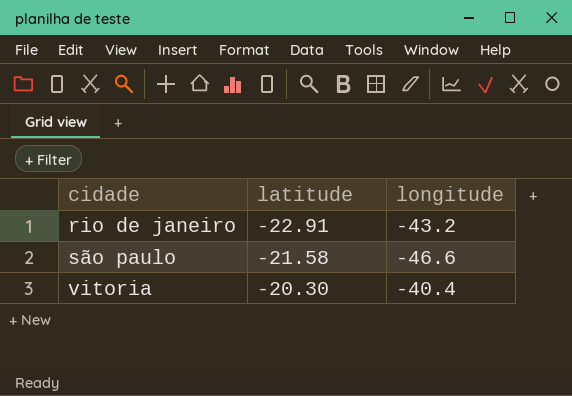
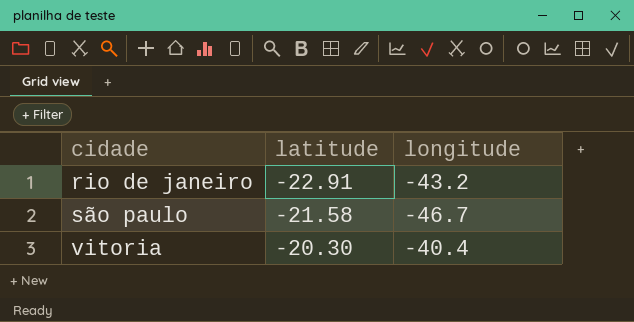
são paulo | longitude: -46.6 -> -46.7

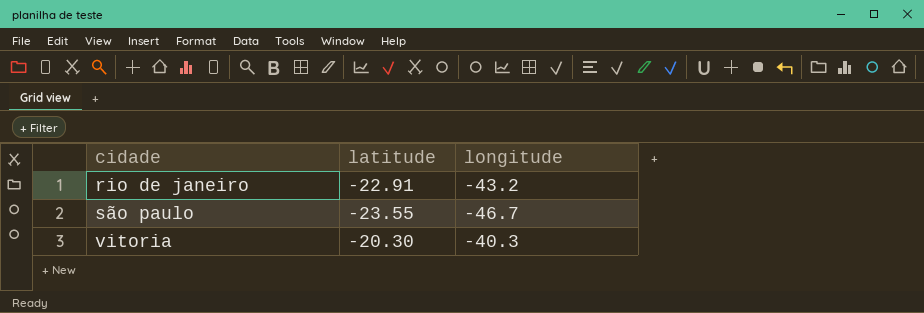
são paulo | latitude: -21.58 -> -23.55
vitoria | longitude: -40.4 -> -40.3

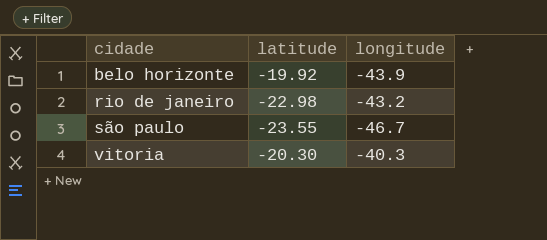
row belo horizonte: none -> -19.92 | -43.9
rio de janeiro | latitude: -22.91 -> -22.98

